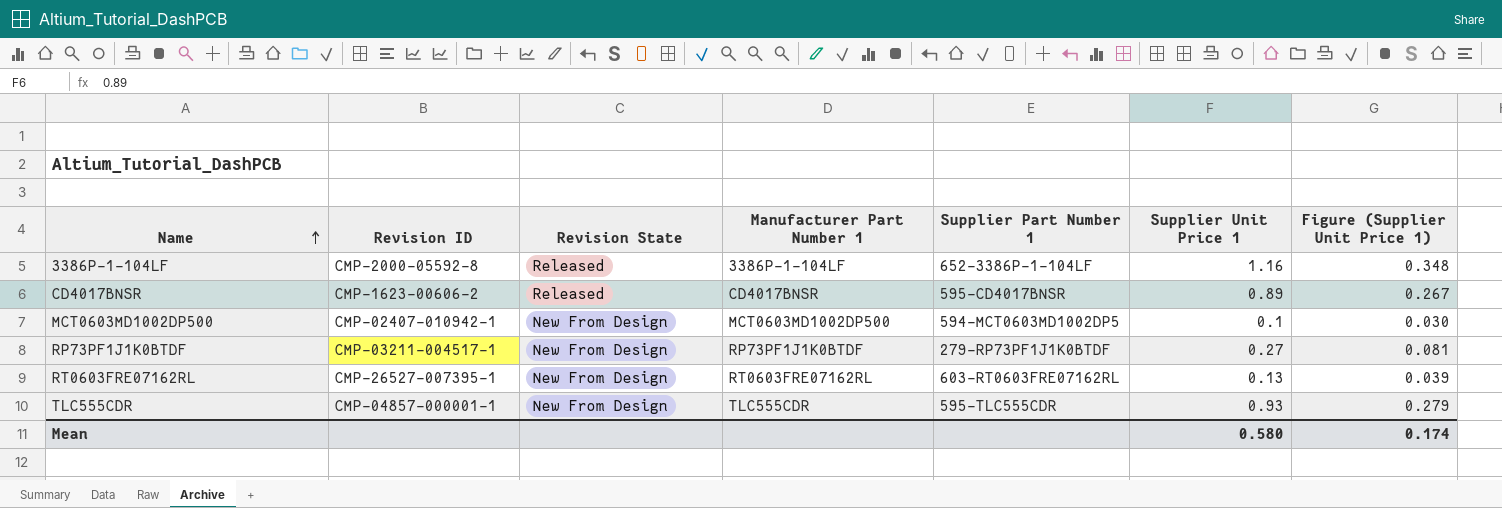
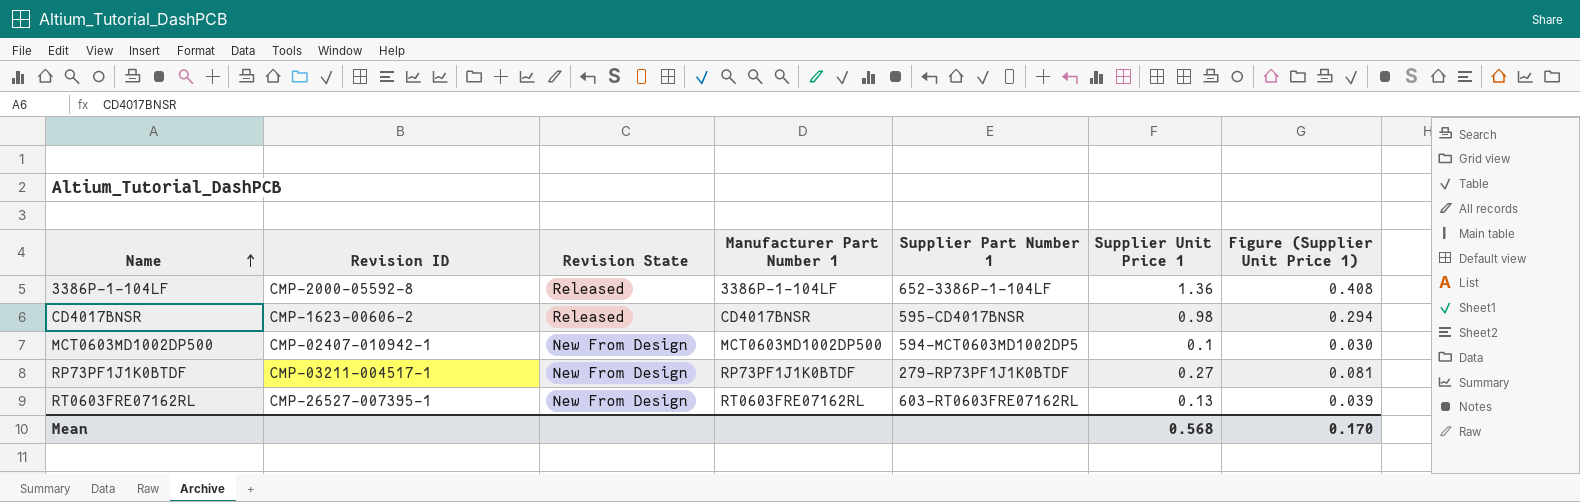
row TLC555CDR: CMP-04857-000001-1 | New From Design | TLC555CDR | 595-TLC555CDR | 0.93 | 0.279 -> none
3386P-1-104LF | Supplier Unit Price 1: 1.16 -> 1.36
3386P-1-104LF | Figure (Supplier Unit Price 1): 0.348 -> 0.408
CD4017BNSR | Supplier Unit Price 1: 0.89 -> 0.98
CD4017BNSR | Figure (Supplier Unit Price 1): 0.267 -> 0.294
Mean | Supplier Unit Price 1: 0.580 -> 0.568
Mean | Figure (Supplier Unit Price 1): 0.174 -> 0.170

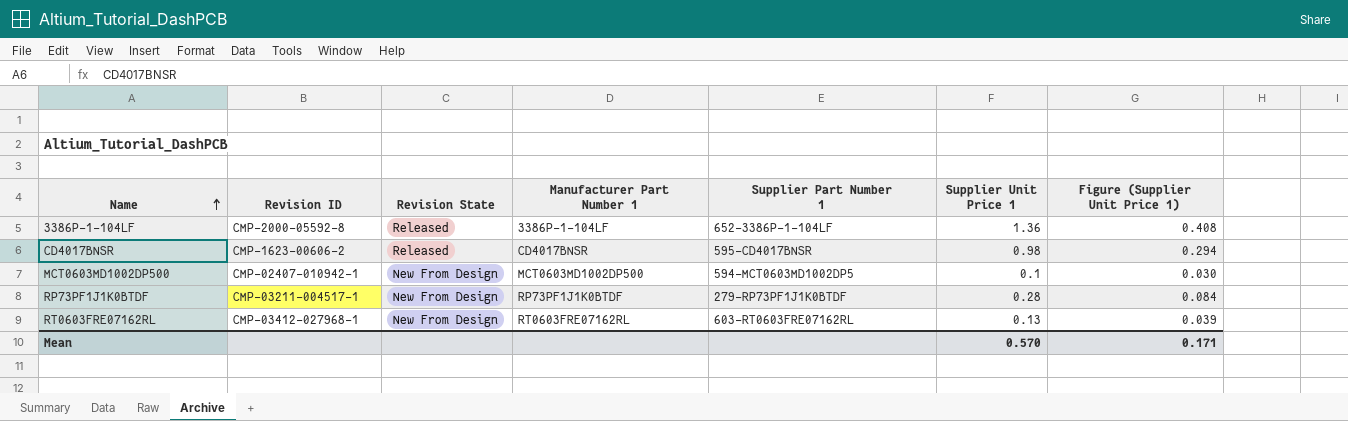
RP73PF1J1K0BTDF | Supplier Unit Price 1: 0.27 -> 0.28
RP73PF1J1K0BTDF | Figure (Supplier Unit Price 1): 0.081 -> 0.084
RT0603FRE07162RL | Revision ID: CMP-26527-007395-1 -> CMP-03412-027968-1
Mean | Supplier Unit Price 1: 0.568 -> 0.570
Mean | Figure (Supplier Unit Price 1): 0.170 -> 0.171

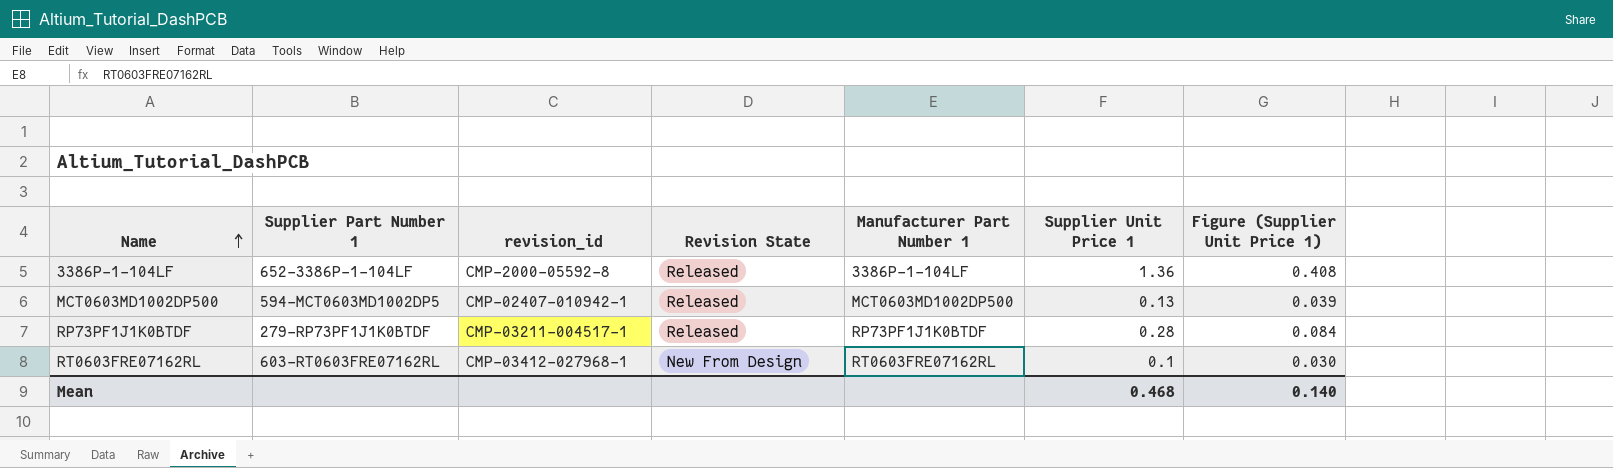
column Supplier Part Number 1 | position: 5 -> 2
column name: Revision ID -> revision_id
row CD4017BNSR: CMP-1623-00606-2 | Released | CD4017BNSR | 595-CD4017BNSR | 0.98 | 0.294 -> none
MCT0603MD1002DP500 | Revision State: New From Design -> Released
MCT0603MD1002DP500 | Supplier Unit Price 1: 0.1 -> 0.13
MCT0603MD1002DP500 | Figure (Supplier Unit Price 1): 0.030 -> 0.039
RP73PF1J1K0BTDF | Revision State: New From Design -> Released
RT0603FRE07162RL | Supplier Unit Price 1: 0.13 -> 0.1
RT0603FRE07162RL | Figure (Supplier Unit Price 1): 0.039 -> 0.030
Mean | Supplier Unit Price 1: 0.570 -> 0.468
Mean | Figure (Supplier Unit Price 1): 0.171 -> 0.140

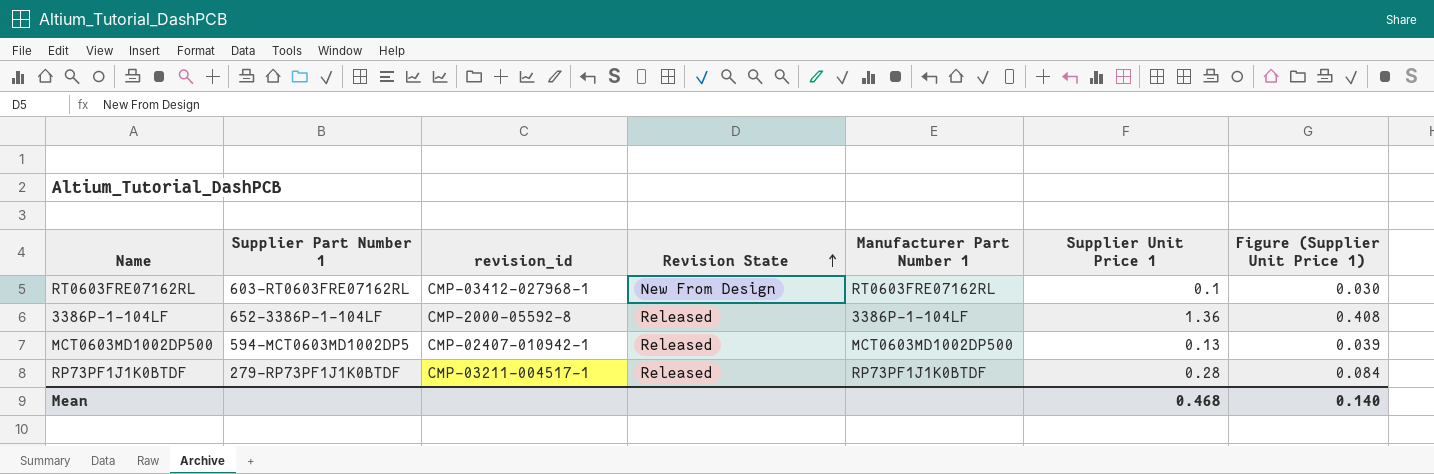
row order: Name ascending -> Revision State ascending

